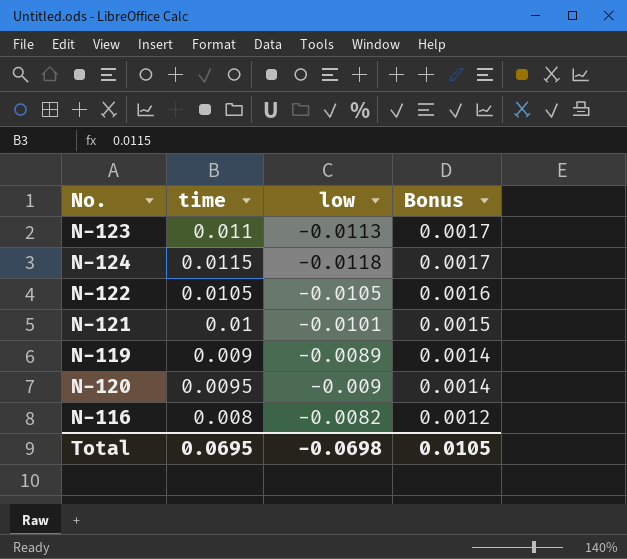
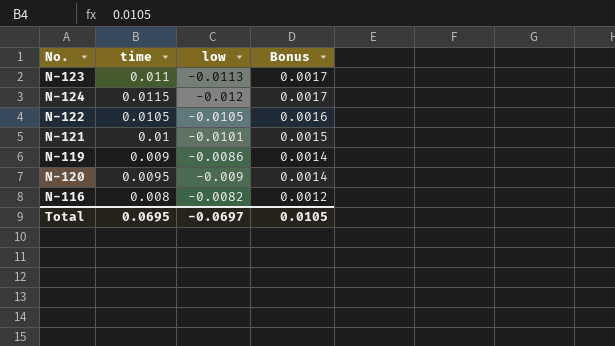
N-124 | low: -0.0118 -> -0.012
N-119 | low: -0.0089 -> -0.0086
Total | low: -0.0698 -> -0.0697

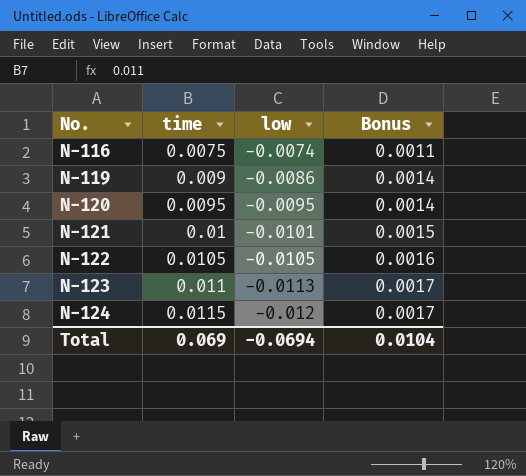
row order: Bonus descending -> No. ascending
N-116 | time: 0.008 -> 0.0075
N-116 | low: -0.0082 -> -0.0074
N-116 | Bonus: 0.0012 -> 0.0011
N-120 | low: -0.009 -> -0.0095
Total | time: 0.0695 -> 0.069
Total | low: -0.0697 -> -0.0694
Total | Bonus: 0.0105 -> 0.0104

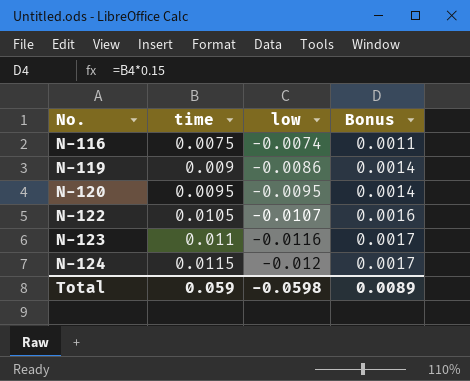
row N-121: 0.01 | -0.0101 | 0.0015 -> none
N-122 | low: -0.0105 -> -0.0107
N-123 | low: -0.0113 -> -0.0116
Total | time: 0.069 -> 0.059
Total | low: -0.0694 -> -0.0598
Total | Bonus: 0.0104 -> 0.0089

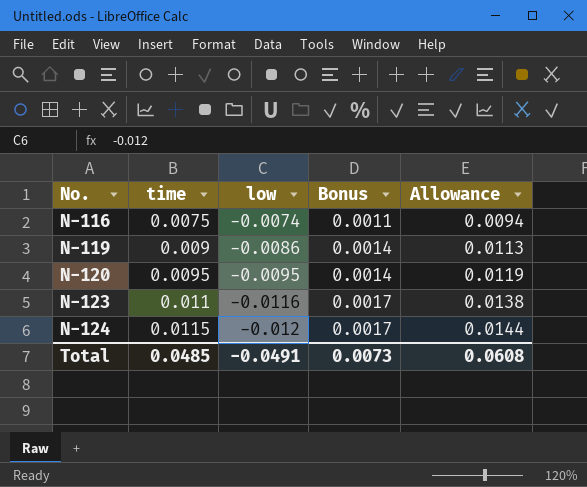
column Allowance | formula: none -> [time] * 1.25
row N-122: 0.0105 | -0.0107 | 0.0016 -> none
Total | time: 0.059 -> 0.0485
Total | low: -0.0598 -> -0.0491
Total | Bonus: 0.0089 -> 0.0073

